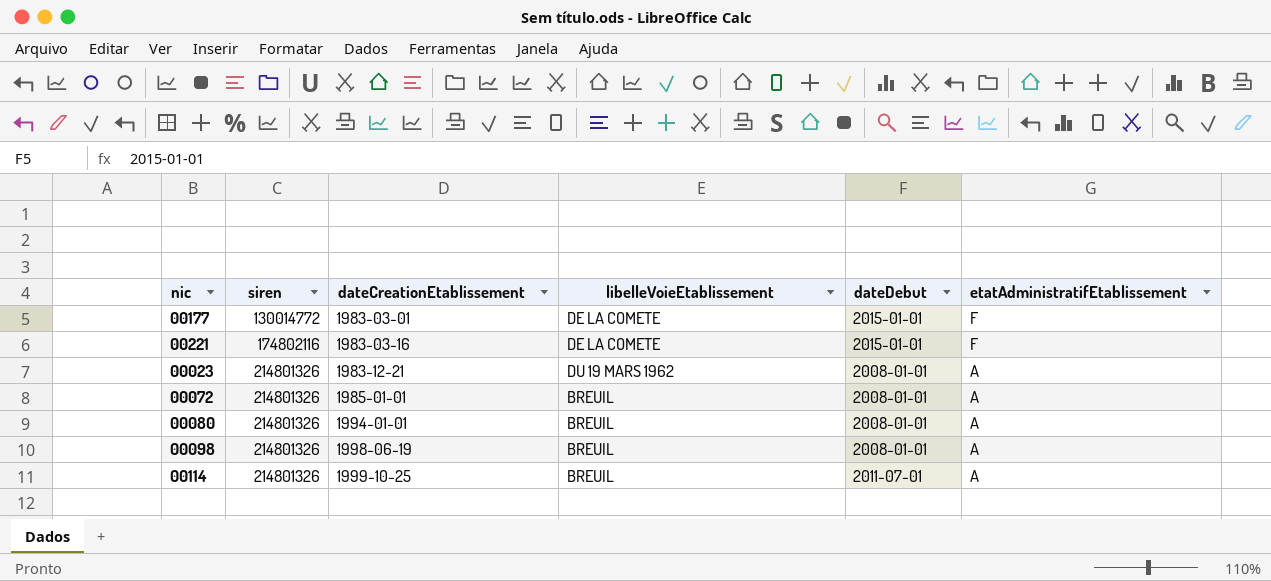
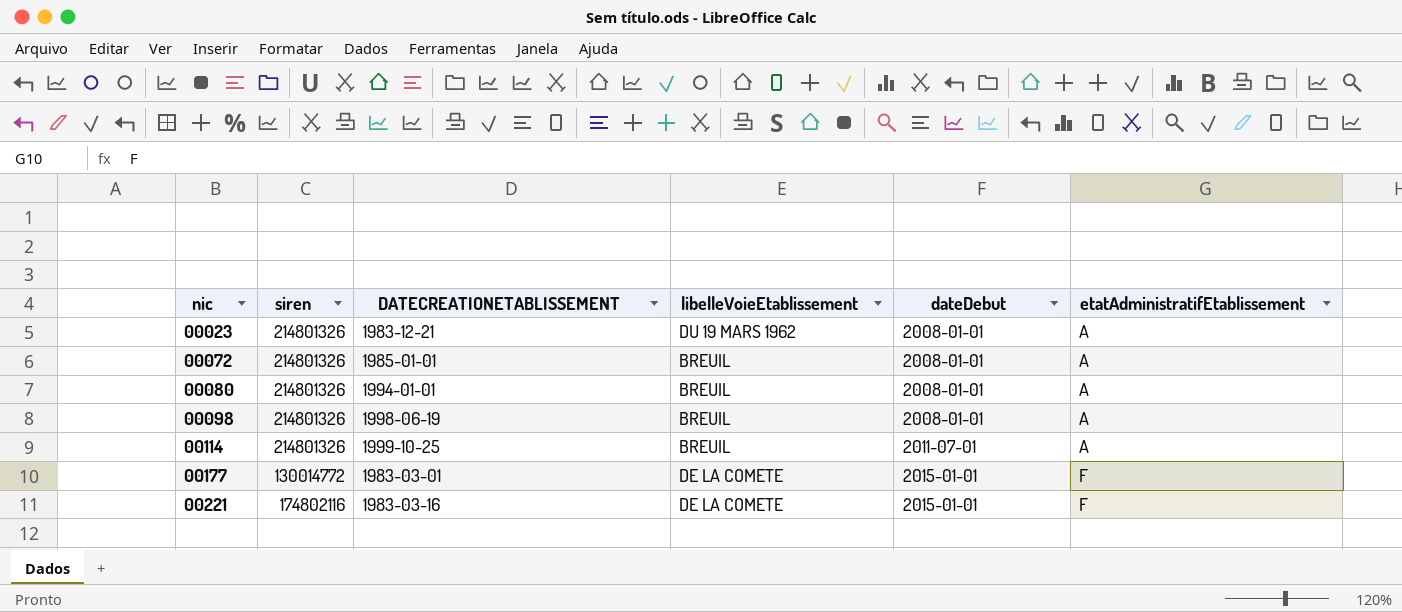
row order: siren ascending -> nic ascending
column name: dateCreationEtablissement -> DATECREATIONETABLISSEMENT

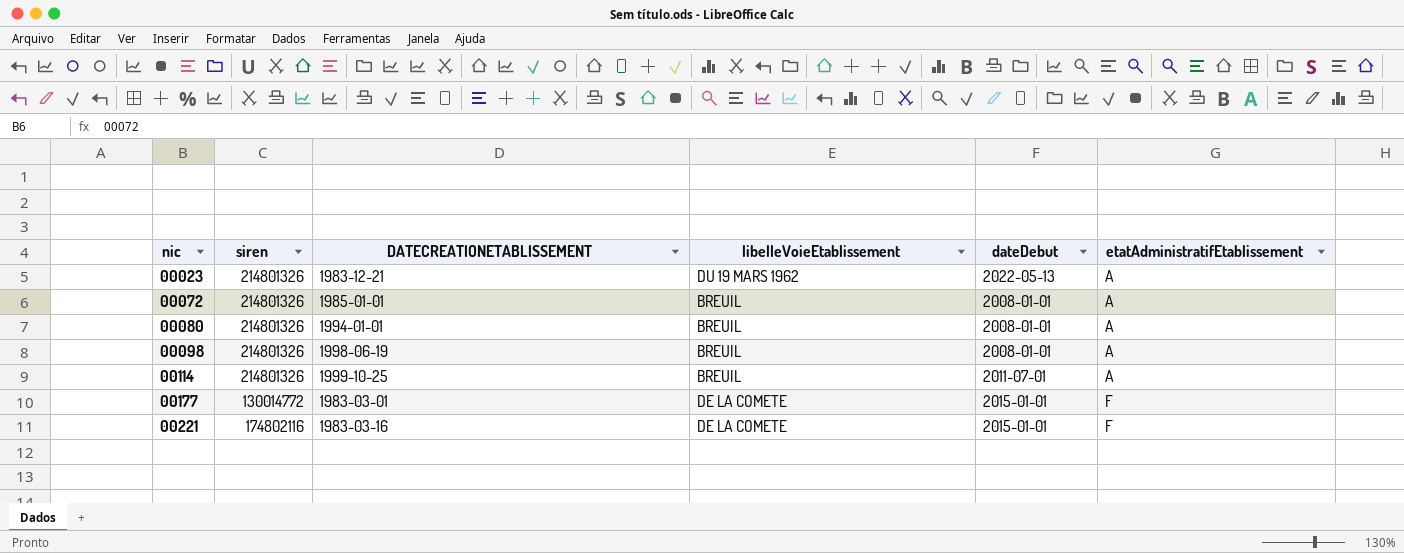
00023 | dateDebut: 2008-01-01 -> 2022-05-13

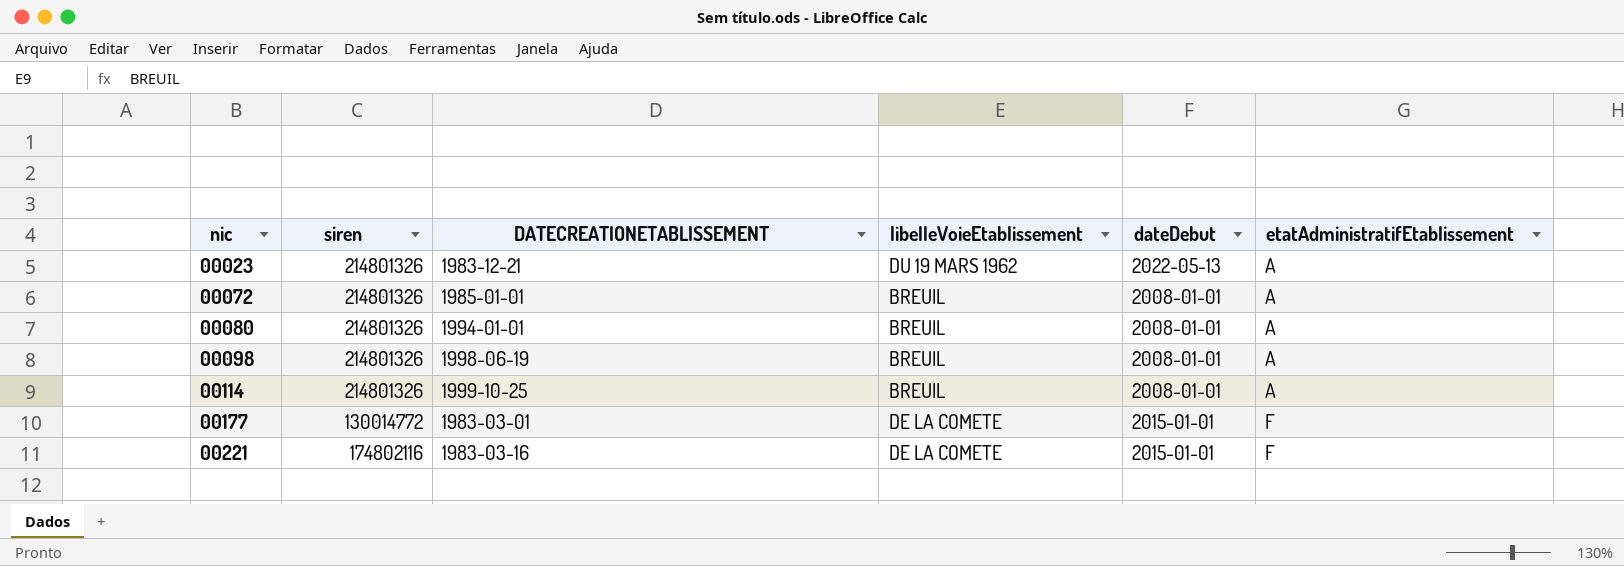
00114 | dateDebut: 2011-07-01 -> 2008-01-01

